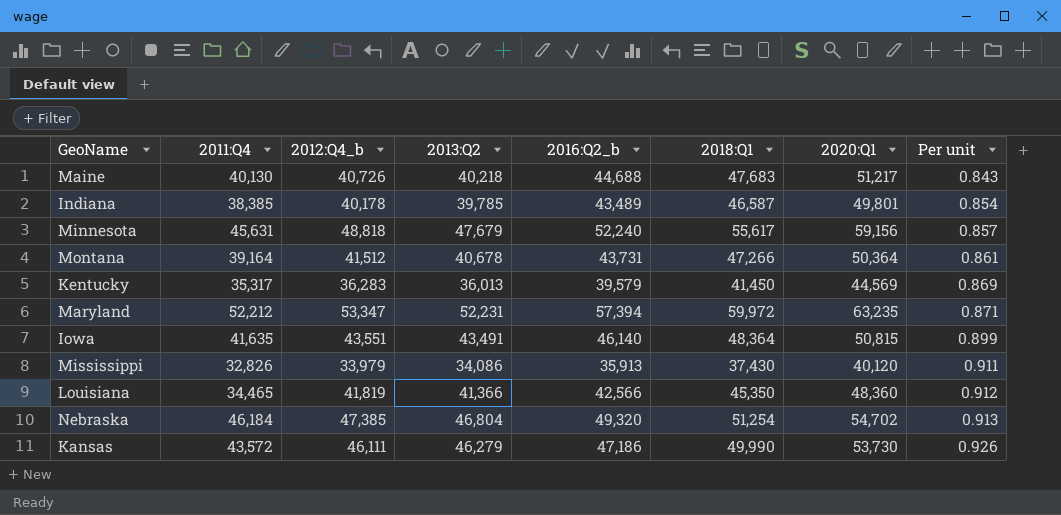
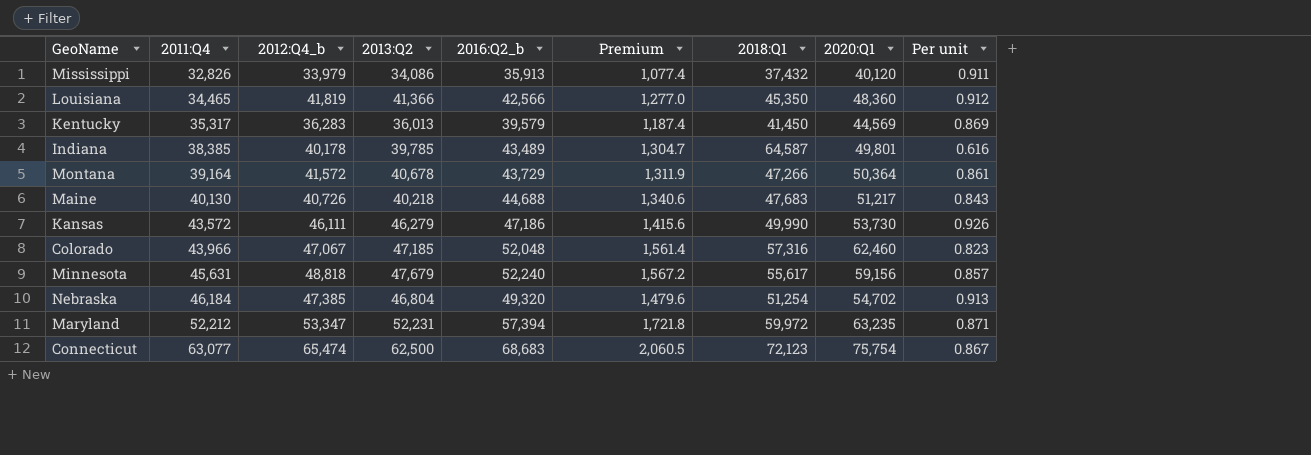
row order: Per unit ascending -> 2011:Q4 ascending
column Premium | formula: none -> [2016:Q2_b] * 0.03
row Iowa: 41,635 | 43,551 | 43,491 | 46,140 | 48,364 | 50,815 | 0.899 -> none
Mississippi | 2018:Q1: 37,430 -> 37,432
Indiana | 2018:Q1: 46,587 -> 64,587
Indiana | Per unit: 0.854 -> 0.616
Montana | 2012:Q4_b: 41,512 -> 41,572
Montana | 2016:Q2_b: 43,731 -> 43,729
row Colorado: none -> 43,966 | 47,067 | 47,185 | 52,048 | 1,561.4 | 57,316 | 62,460 | 0.823
row Connecticut: none -> 63,077 | 65,474 | 62,500 | 68,683 | 2,060.5 | 72,123 | 75,754 | 0.867

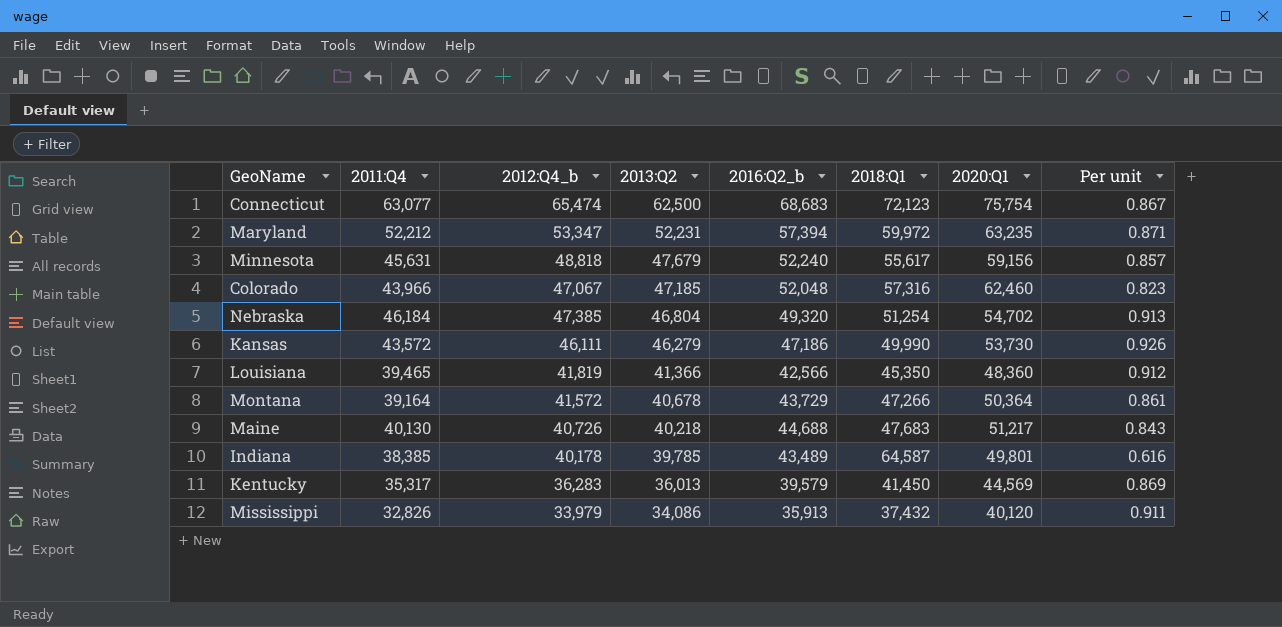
row order: 2011:Q4 ascending -> 2013:Q2 descending
column Premium | formula: [2016:Q2_b] * 0.03 -> none
Louisiana | 2011:Q4: 34,465 -> 39,465

